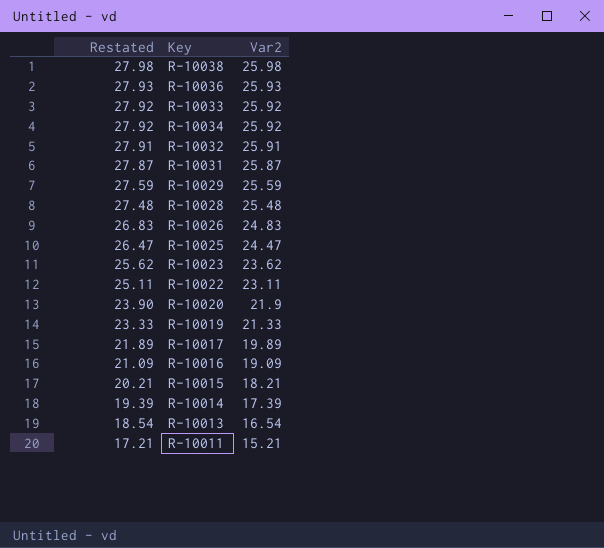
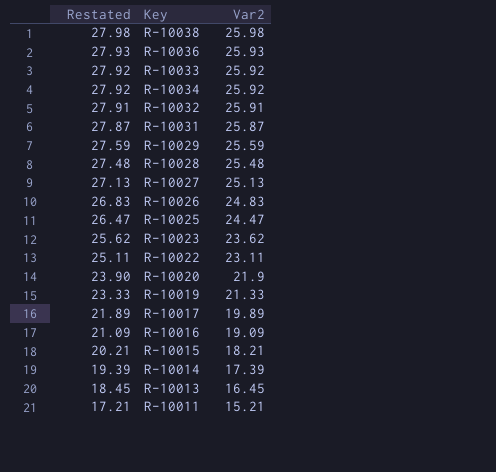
row R-10027: none -> 27.13 | 25.13
R-10013 | Restated: 18.54 -> 18.45
R-10013 | Var2: 16.54 -> 16.45

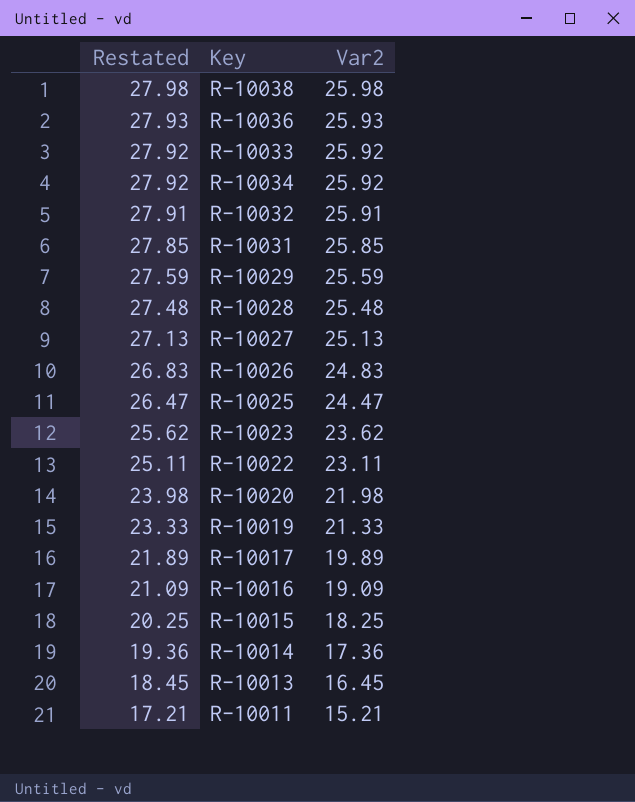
R-10031 | Restated: 27.87 -> 27.85
R-10031 | Var2: 25.87 -> 25.85
R-10020 | Restated: 23.90 -> 23.98
R-10020 | Var2: 21.9 -> 21.98
R-10015 | Restated: 20.21 -> 20.25
R-10015 | Var2: 18.21 -> 18.25
R-10014 | Restated: 19.39 -> 19.36
R-10014 | Var2: 17.39 -> 17.36

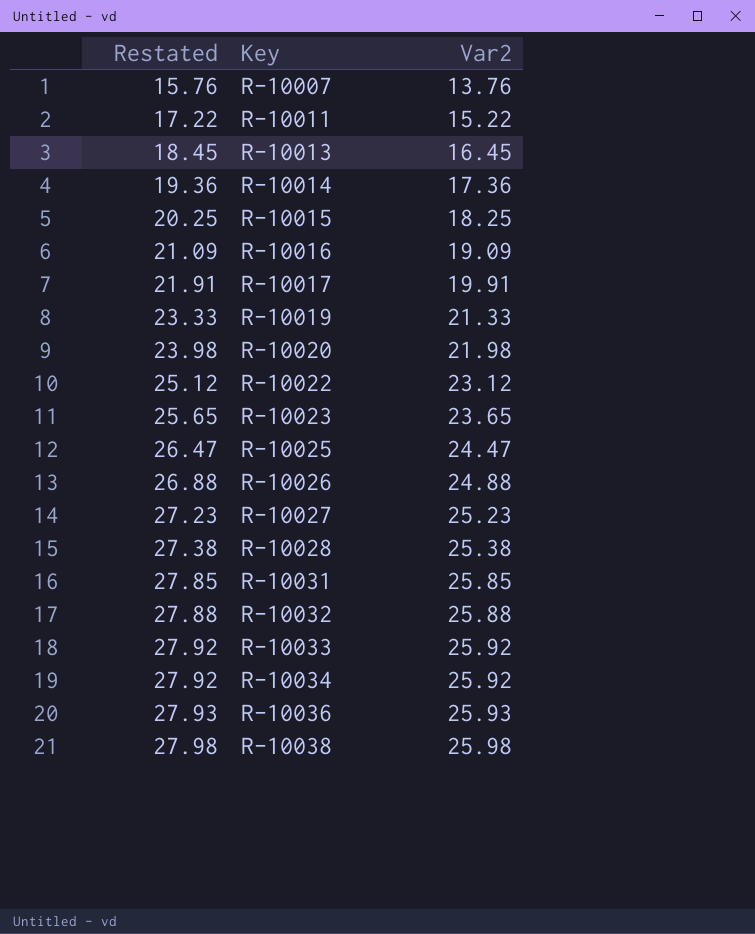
row order: Restated descending -> Restated ascending
row R-10029: 27.59 | 25.59 -> none
row R-10007: none -> 15.76 | 13.76
R-10011 | Restated: 17.21 -> 17.22
R-10011 | Var2: 15.21 -> 15.22
R-10017 | Restated: 21.89 -> 21.91
R-10017 | Var2: 19.89 -> 19.91
R-10022 | Restated: 25.11 -> 25.12
R-10022 | Var2: 23.11 -> 23.12
R-10023 | Restated: 25.62 -> 25.65
R-10023 | Var2: 23.62 -> 23.65
R-10026 | Restated: 26.83 -> 26.88
R-10026 | Var2: 24.83 -> 24.88
R-10027 | Restated: 27.13 -> 27.23
R-10027 | Var2: 25.13 -> 25.23
R-10028 | Restated: 27.48 -> 27.38
R-10028 | Var2: 25.48 -> 25.38
R-10032 | Restated: 27.91 -> 27.88
R-10032 | Var2: 25.91 -> 25.88

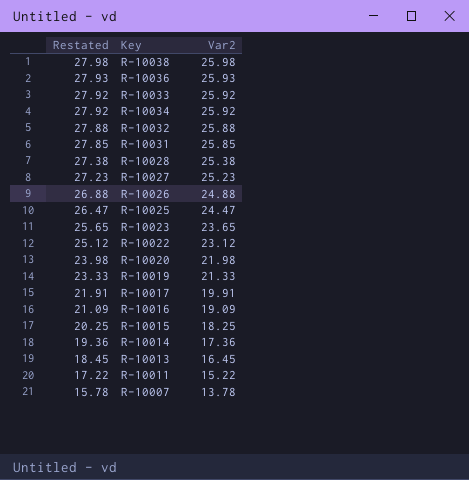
row order: Restated ascending -> Restated descending
R-10007 | Restated: 15.76 -> 15.78
R-10007 | Var2: 13.76 -> 13.78

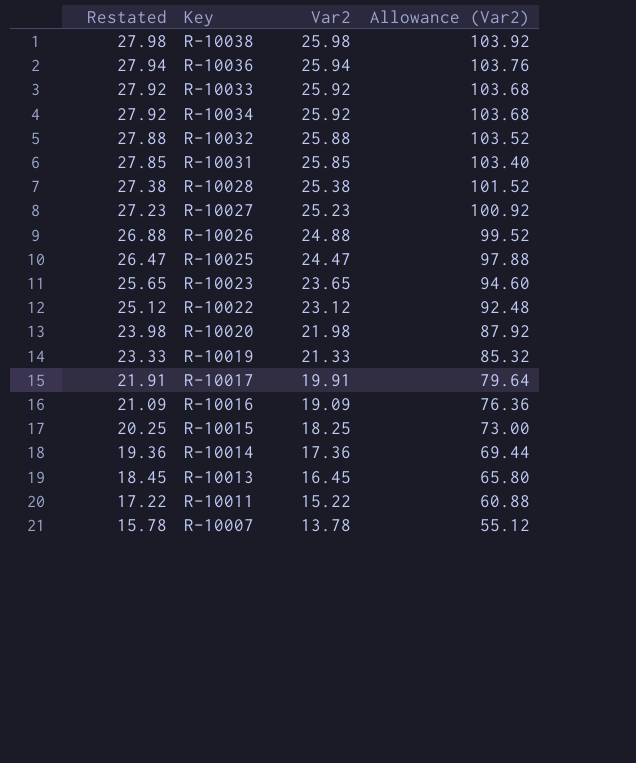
column Allowance (Var2) | formula: none -> [Var2] * 4
R-10036 | Restated: 27.93 -> 27.94
R-10036 | Var2: 25.93 -> 25.94

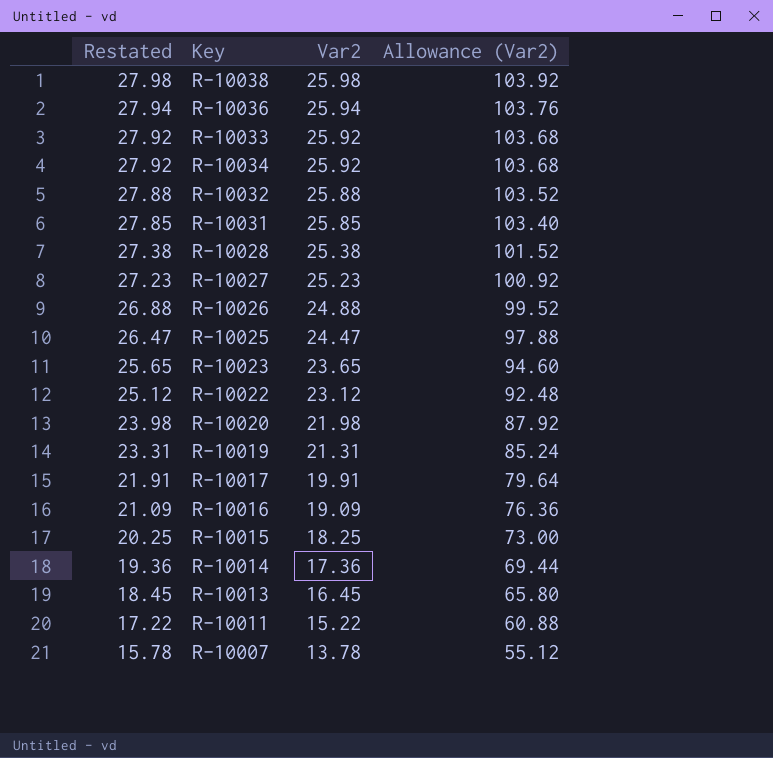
R-10019 | Restated: 23.33 -> 23.31
R-10019 | Var2: 21.33 -> 21.31
R-10019 | Allowance (Var2): 85.32 -> 85.24

